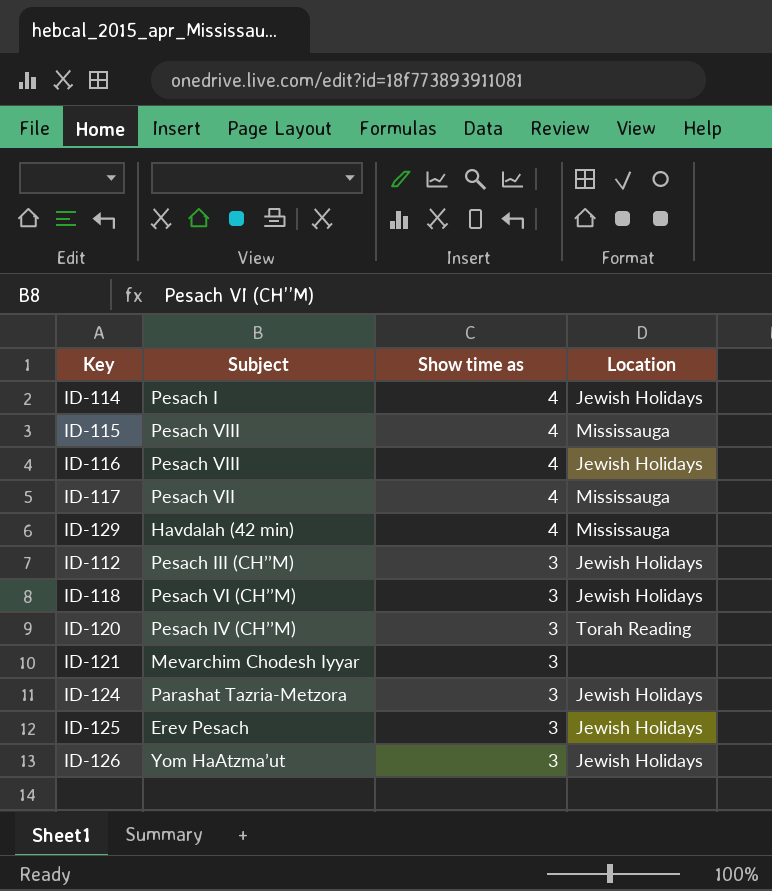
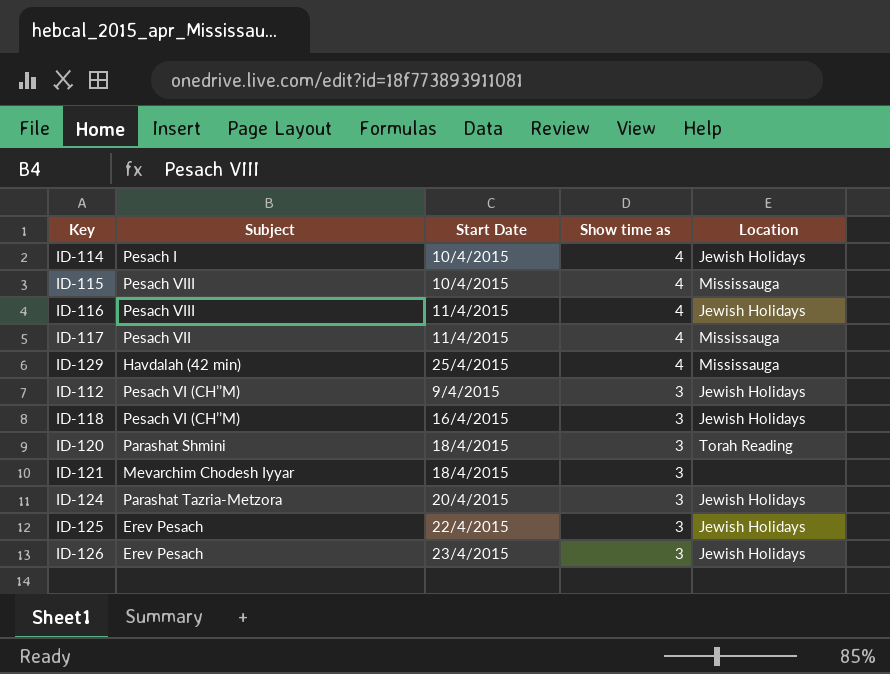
column Start Date | position: none -> 3
ID-112 | Subject: Pesach III (CH’’M) -> Pesach VI (CH’’M)
ID-120 | Subject: Pesach IV (CH’’M) -> Parashat Shmini
ID-126 | Subject: Yom HaAtzma’ut -> Erev Pesach

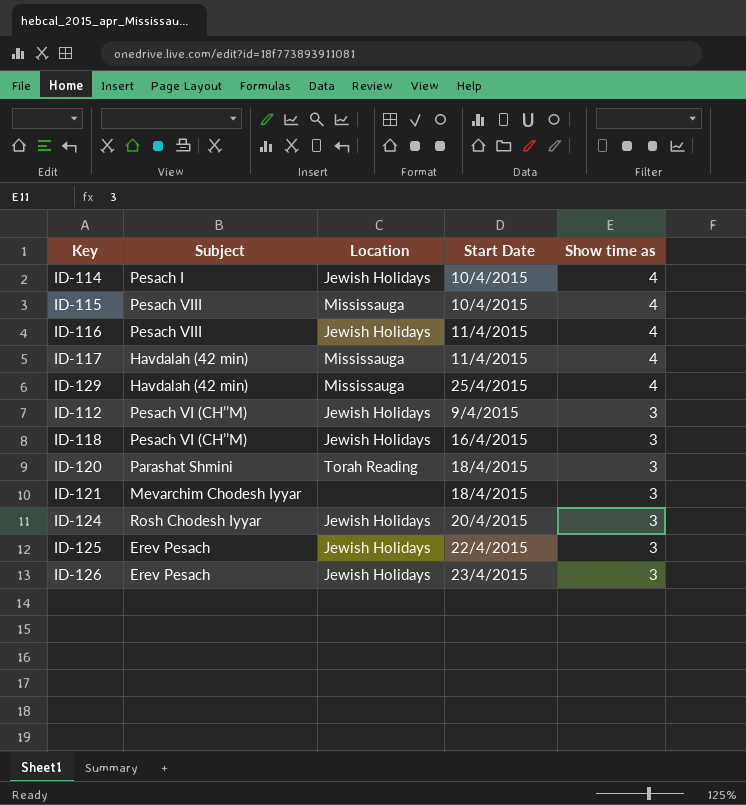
column Location | position: 5 -> 3
ID-117 | Subject: Pesach VII -> Havdalah (42 min)
ID-124 | Subject: Parashat Tazria-Metzora -> Rosh Chodesh Iyyar

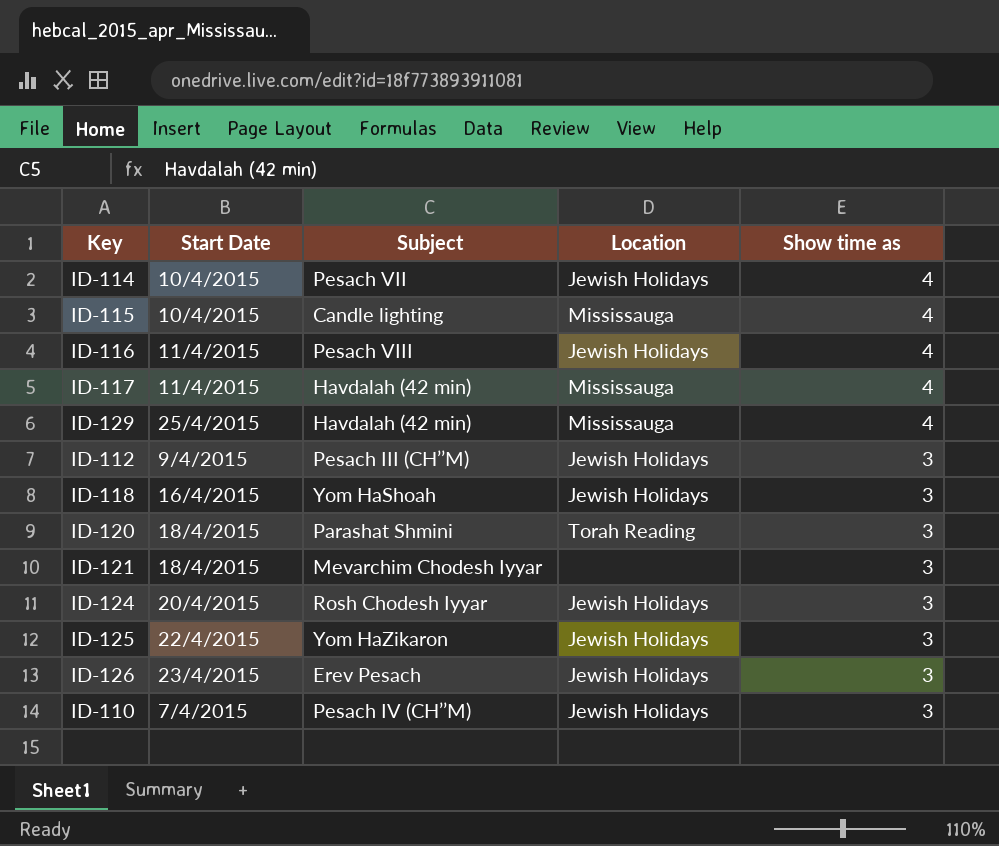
column Start Date | position: 4 -> 2
ID-114 | Subject: Pesach I -> Pesach VII
ID-115 | Subject: Pesach VIII -> Candle lighting
ID-112 | Subject: Pesach VI (CH’’M) -> Pesach III (CH’’M)
ID-118 | Subject: Pesach VI (CH’’M) -> Yom HaShoah
ID-125 | Subject: Erev Pesach -> Yom HaZikaron
row ID-110: none -> 7/4/2015 | Pesach IV (CH’’M) | Jewish Holidays | 3

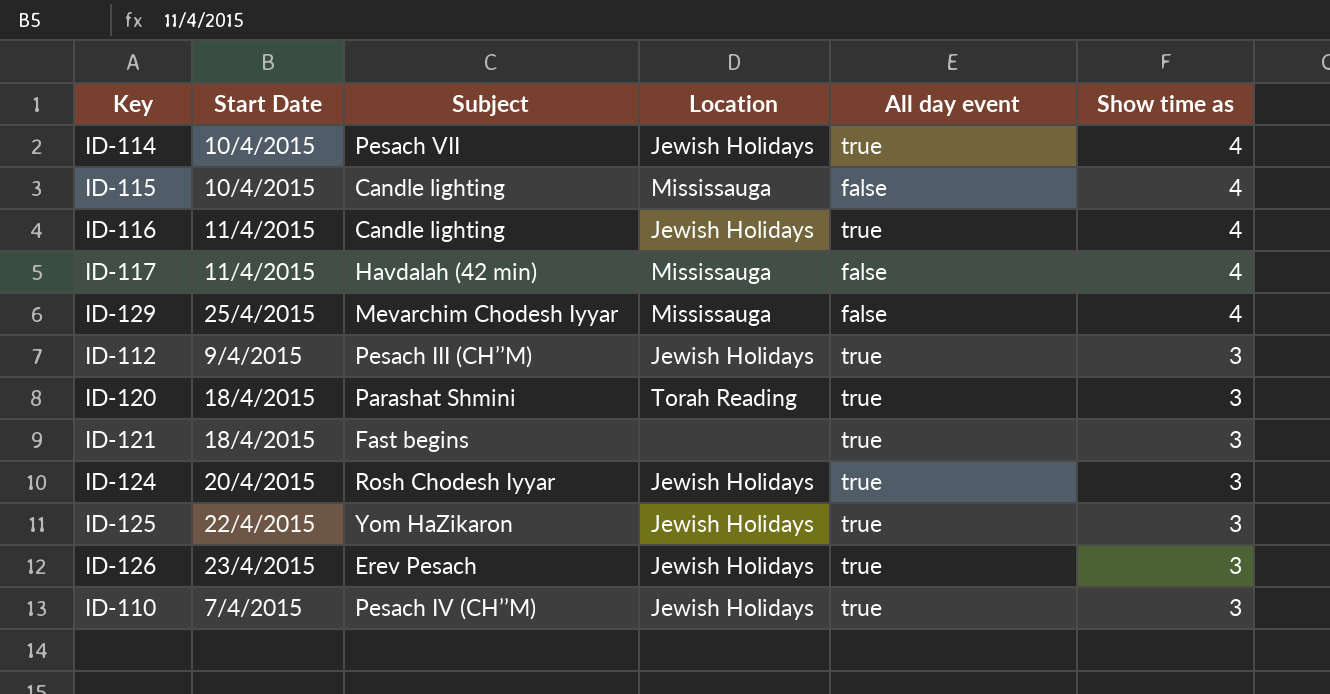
column All day event | position: none -> 5
row ID-118: 16/4/2015 | Yom HaShoah | Jewish Holidays | 3 -> none
ID-116 | Subject: Pesach VIII -> Candle lighting
ID-129 | Subject: Havdalah (42 min) -> Mevarchim Chodesh Iyyar
ID-121 | Subject: Mevarchim Chodesh Iyyar -> Fast begins

